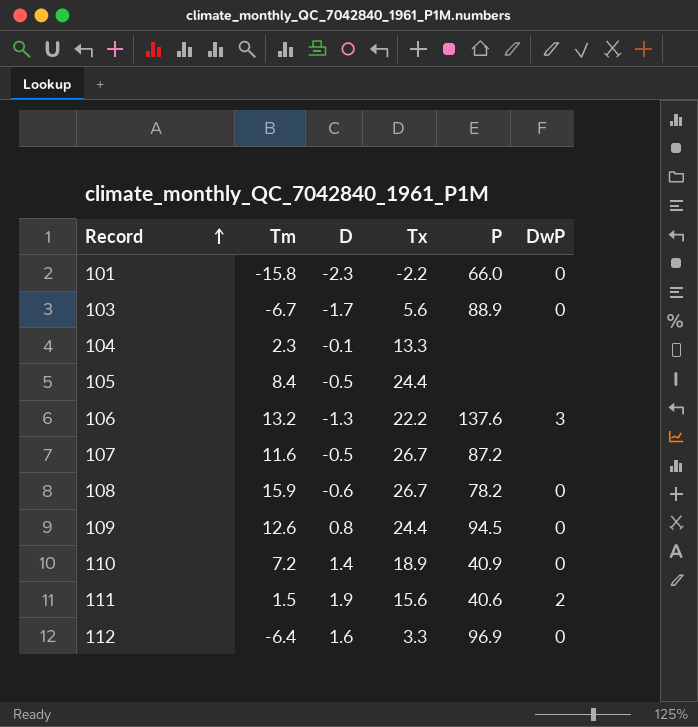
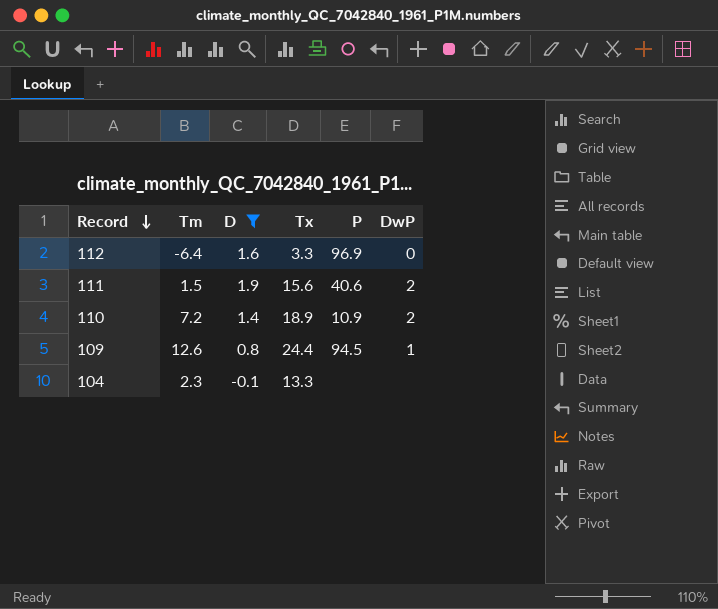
filter: none -> D >= -0.1
row order: Record ascending -> Record descending
110 | P: 40.9 -> 10.9
110 | DwP: 0 -> 2
109 | DwP: 0 -> 1

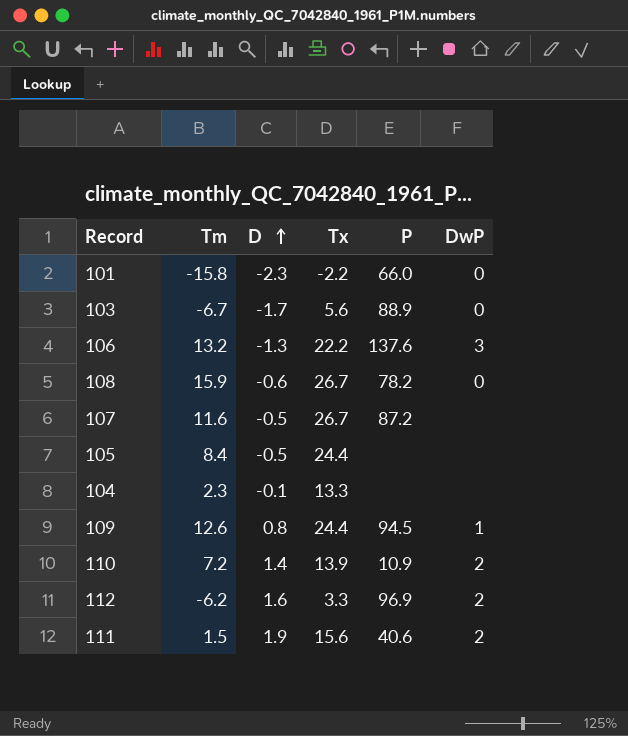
filter: D >= -0.1 -> none
row order: Record descending -> D ascending
110 | Tx: 18.9 -> 13.9
112 | Tm: -6.4 -> -6.2
112 | DwP: 0 -> 2

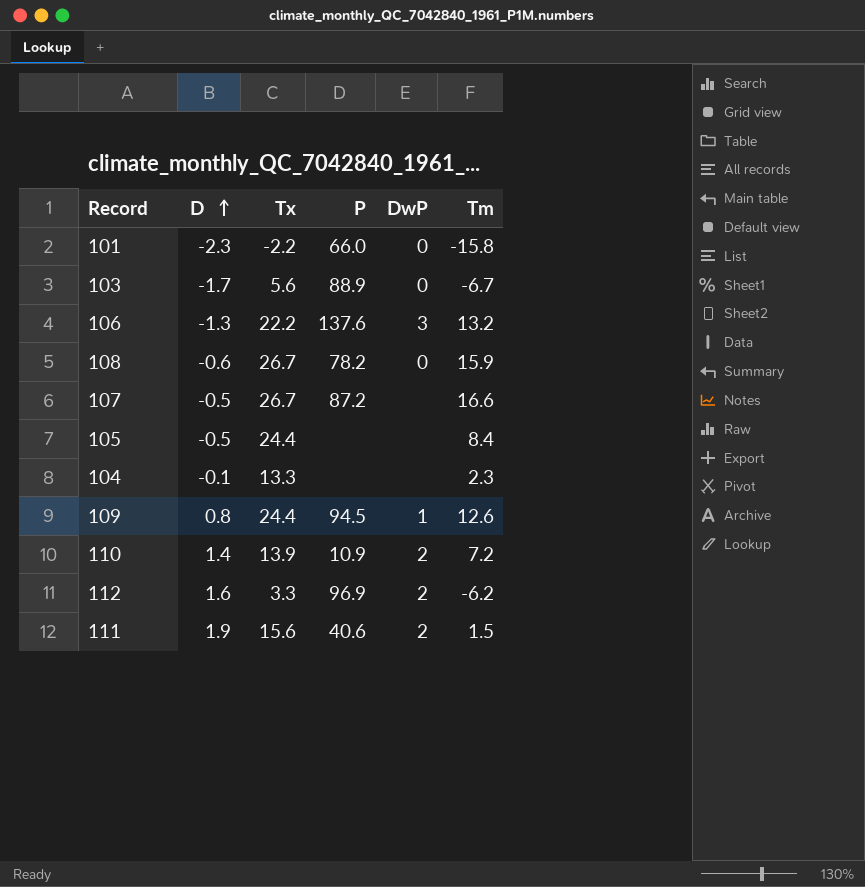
column Tm | position: 2 -> 6
107 | Tm: 11.6 -> 16.6

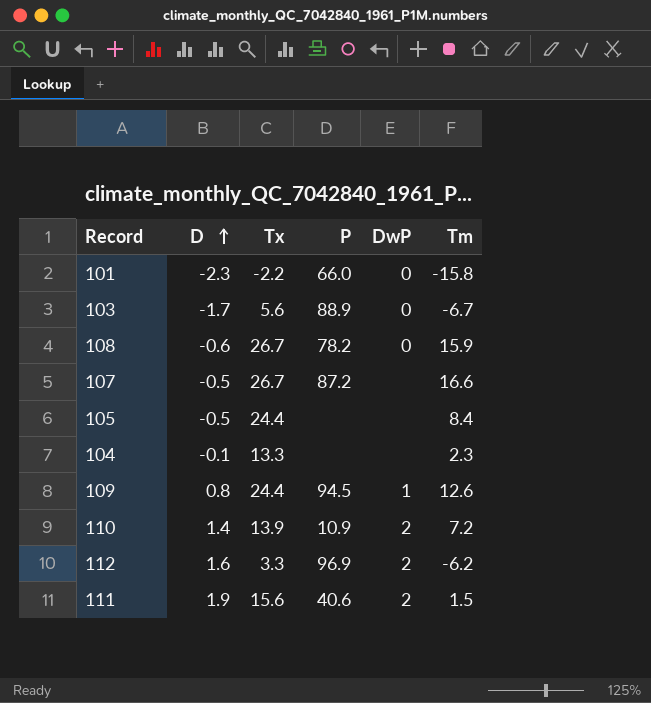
row 106: -1.3 | 22.2 | 137.6 | 3 | 13.2 -> none

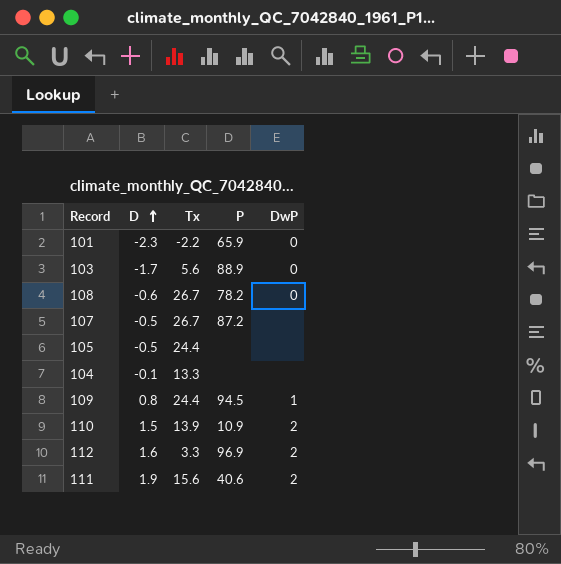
column Tm | position: 6 -> none
101 | P: 66.0 -> 65.9
110 | D: 1.4 -> 1.5

